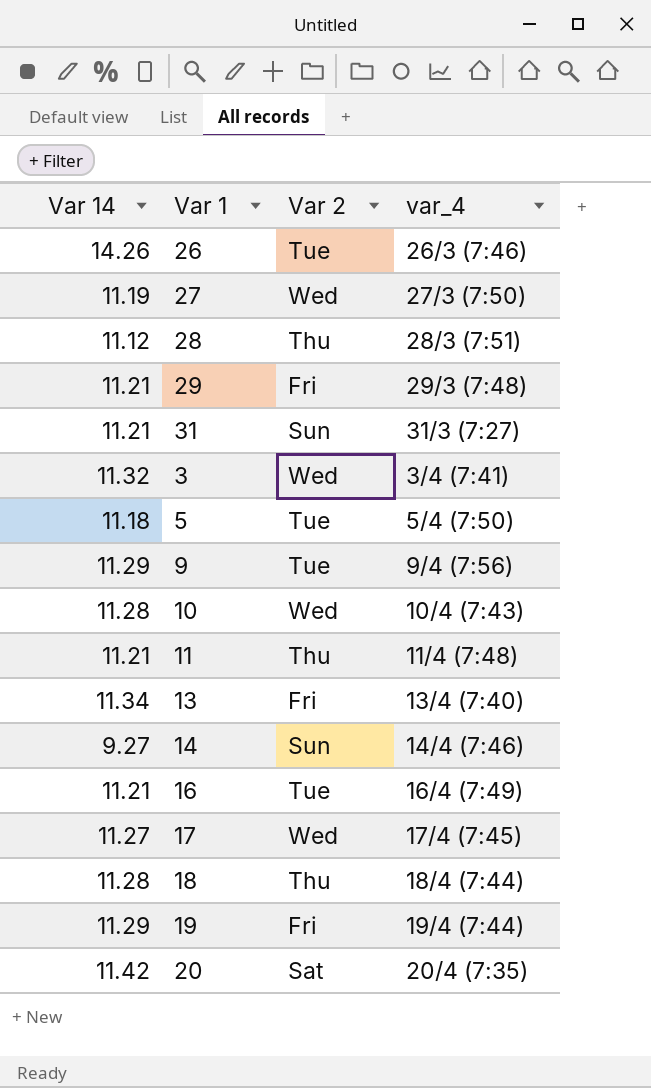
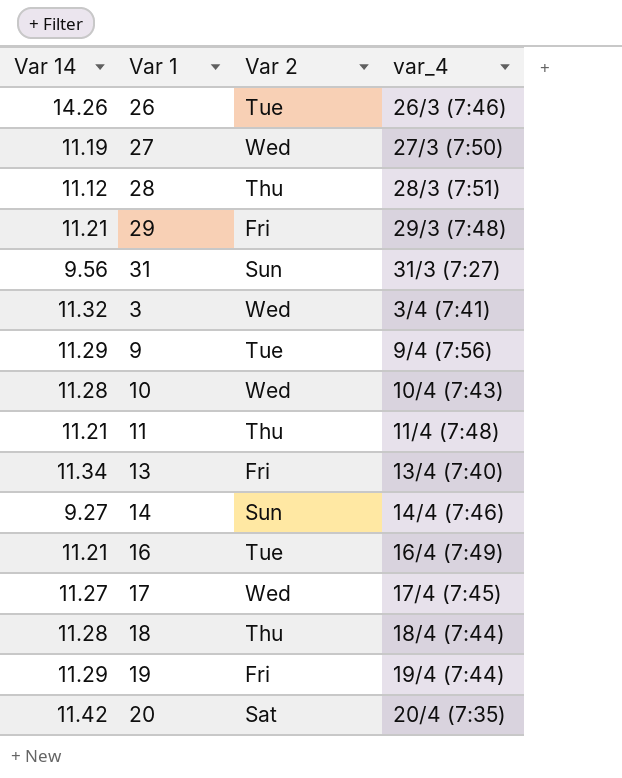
row 5: 11.18 | Tue | 5/4 (7:50) -> none
31 | Var 14: 11.21 -> 9.56

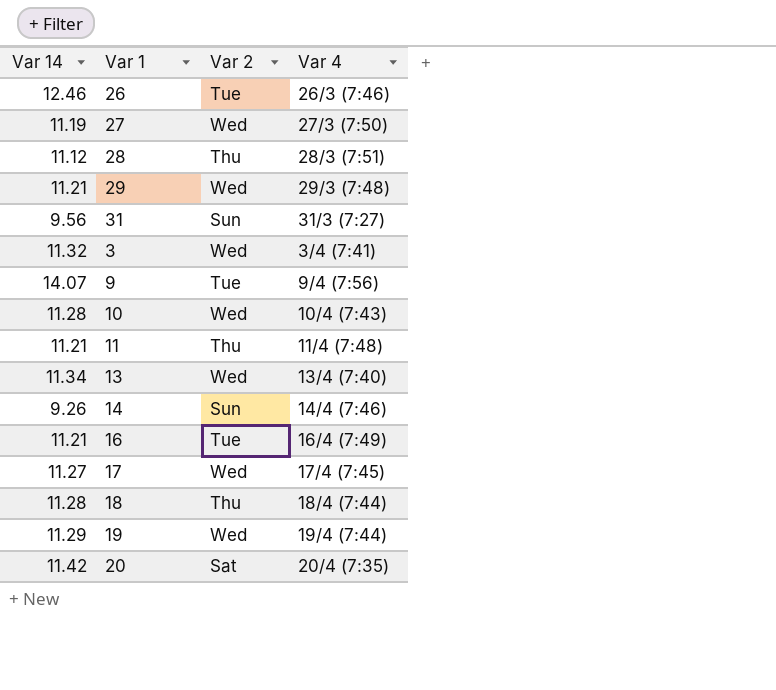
column name: var_4 -> Var 4
26 | Var 14: 14.26 -> 12.46
29 | Var 2: Fri -> Wed
9 | Var 14: 11.29 -> 14.07
13 | Var 2: Fri -> Wed
14 | Var 14: 9.27 -> 9.26
19 | Var 2: Fri -> Wed

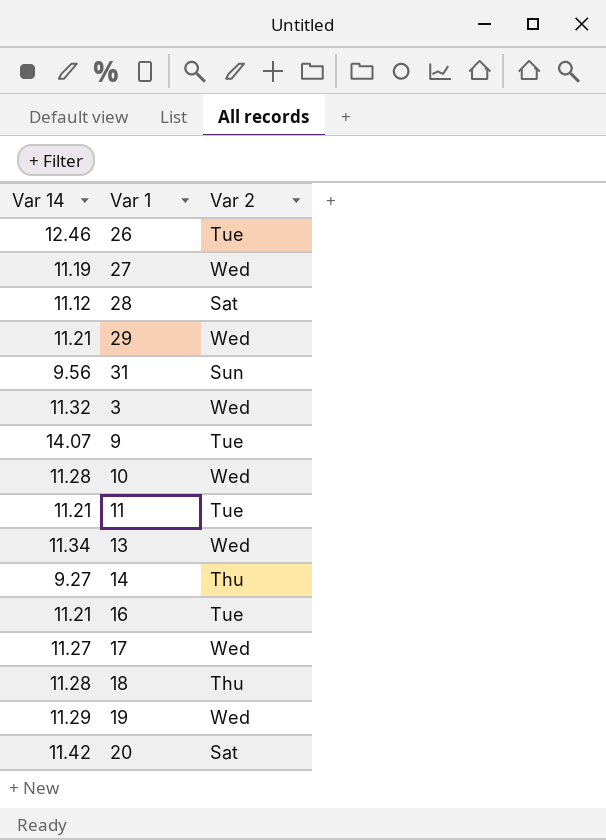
column Var 4 | position: 4 -> none
28 | Var 2: Thu -> Sat
11 | Var 2: Thu -> Tue
14 | Var 14: 9.26 -> 9.27
14 | Var 2: Sun -> Thu

